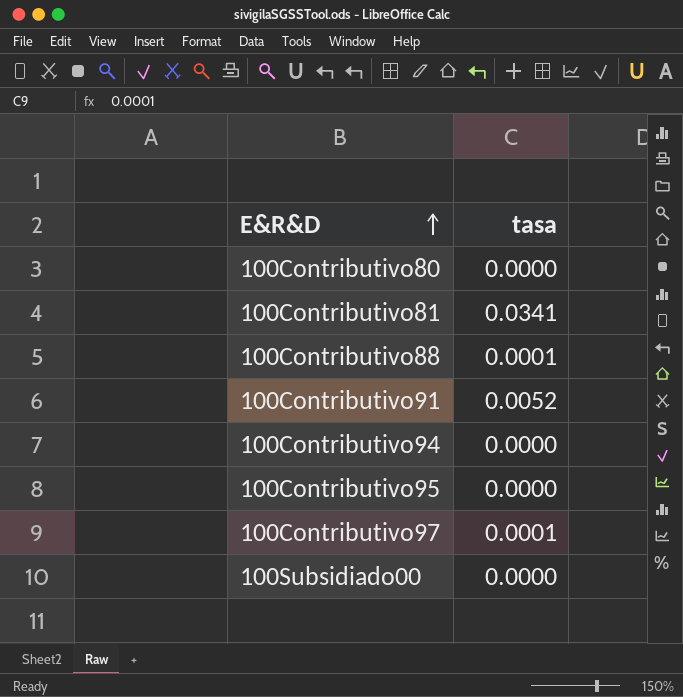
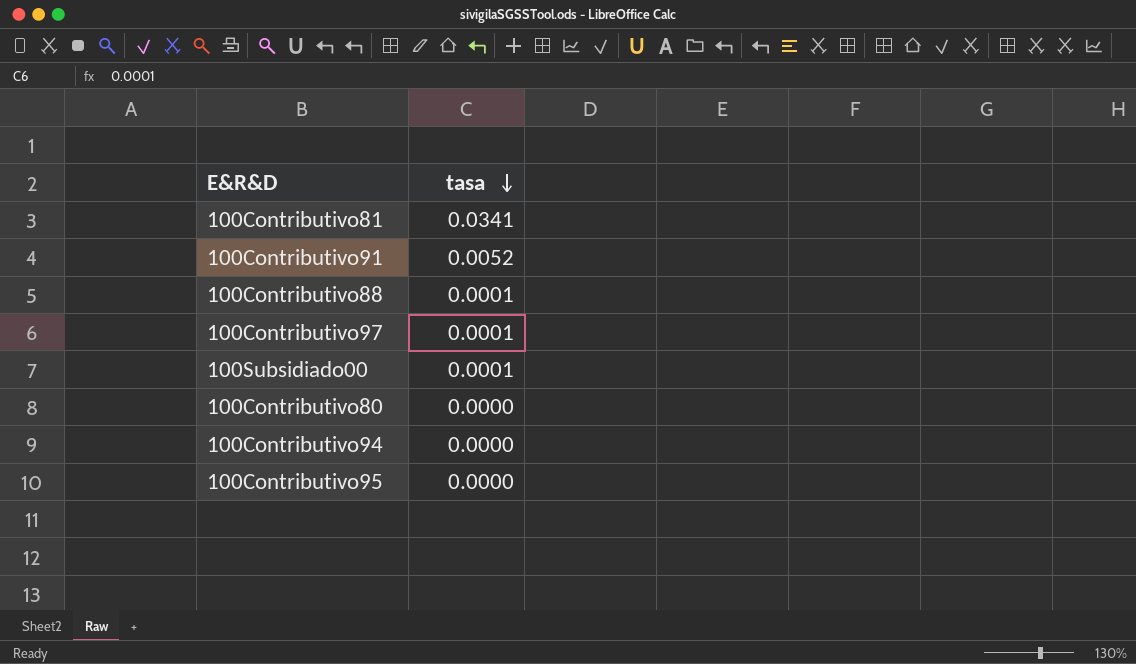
row order: E&R&D ascending -> tasa descending
100Subsidiado00 | tasa: 0.0000 -> 0.0001

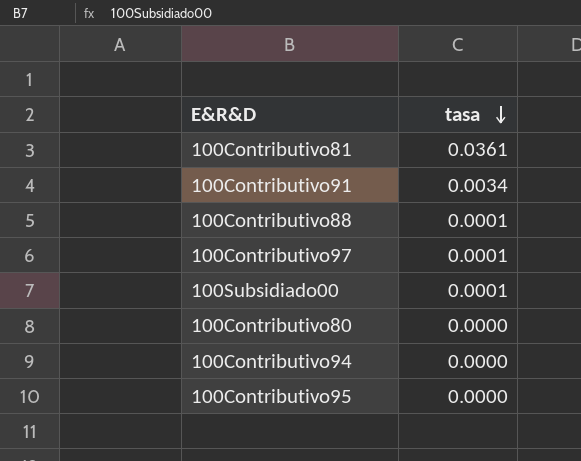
100Contributivo81 | tasa: 0.0341 -> 0.0361
100Contributivo91 | tasa: 0.0052 -> 0.0034

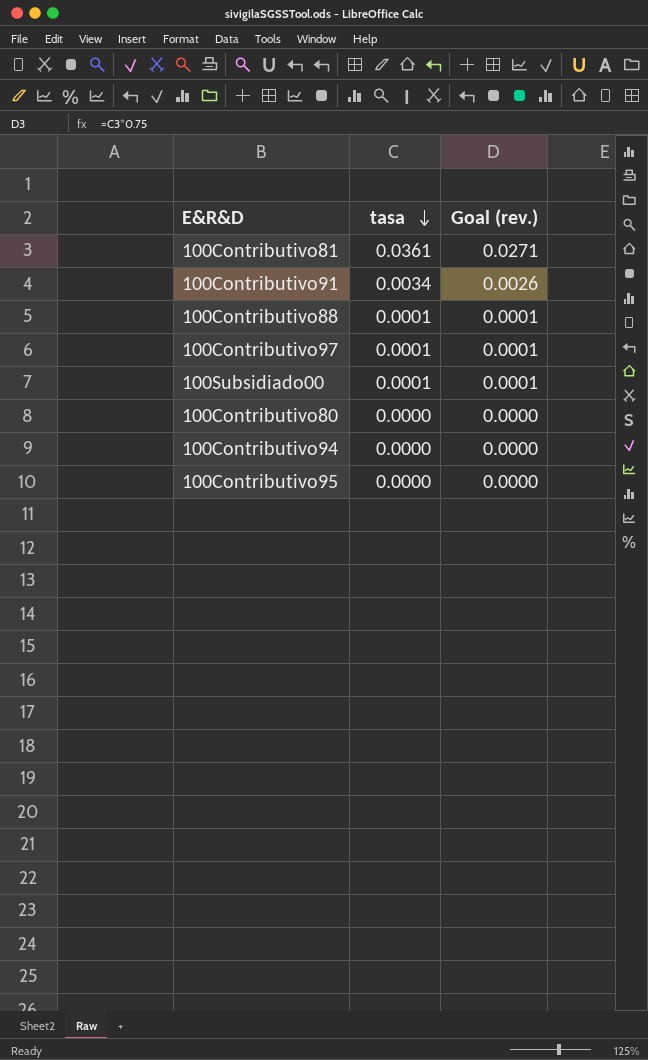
column Goal (rev.) | formula: none -> [tasa] * 0.75

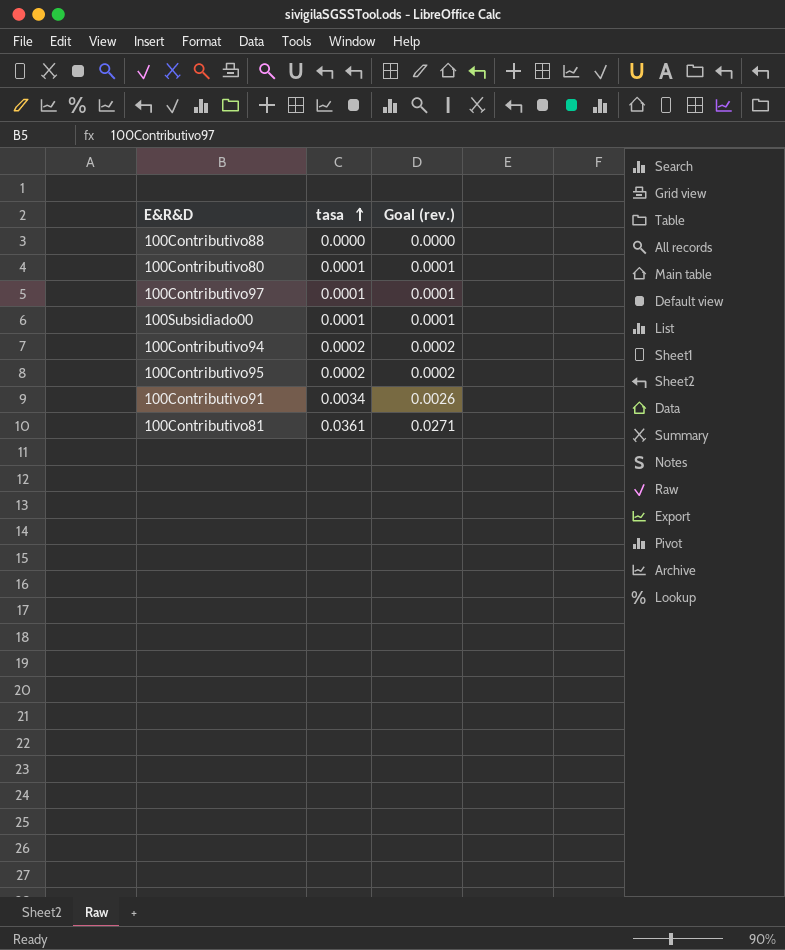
row order: tasa descending -> tasa ascending
100Contributivo88 | tasa: 0.0001 -> 0.0000
100Contributivo88 | Goal (rev.): 0.0001 -> 0.0000
100Contributivo80 | tasa: 0.0000 -> 0.0001
100Contributivo80 | Goal (rev.): 0.0000 -> 0.0001
100Contributivo94 | tasa: 0.0000 -> 0.0002
100Contributivo94 | Goal (rev.): 0.0000 -> 0.0002
100Contributivo95 | tasa: 0.0000 -> 0.0002
100Contributivo95 | Goal (rev.): 0.0000 -> 0.0002

